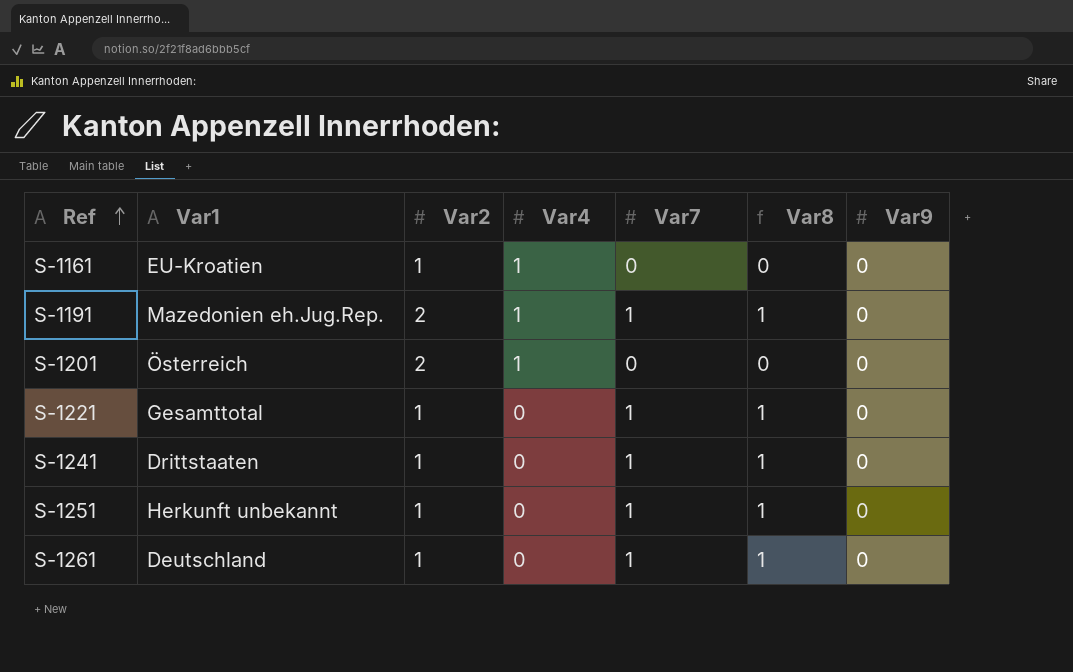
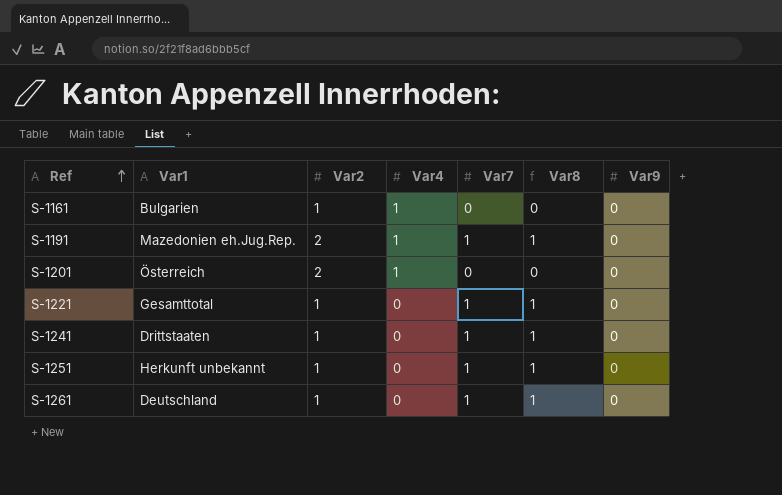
S-1161 | Var1: EU-Kroatien -> Bulgarien

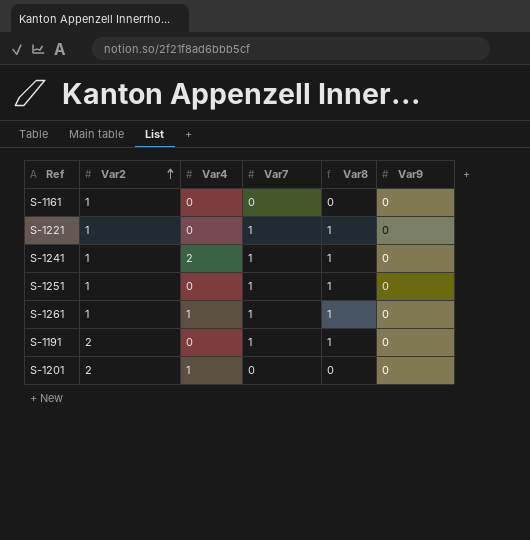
row order: Ref ascending -> Var2 ascending
column Var1 | position: 2 -> none
S-1161 | Var4: 1 -> 0
S-1241 | Var4: 0 -> 2
S-1261 | Var4: 0 -> 1
S-1191 | Var4: 1 -> 0

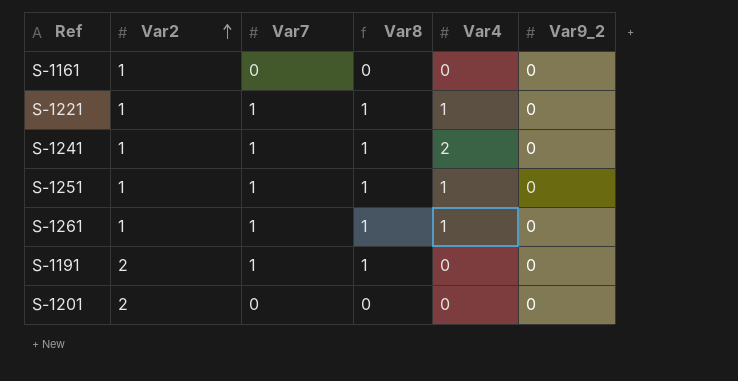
column Var4 | position: 3 -> 5
column name: Var9 -> Var9_2
S-1221 | Var4: 0 -> 1
S-1251 | Var4: 0 -> 1
S-1201 | Var4: 1 -> 0

